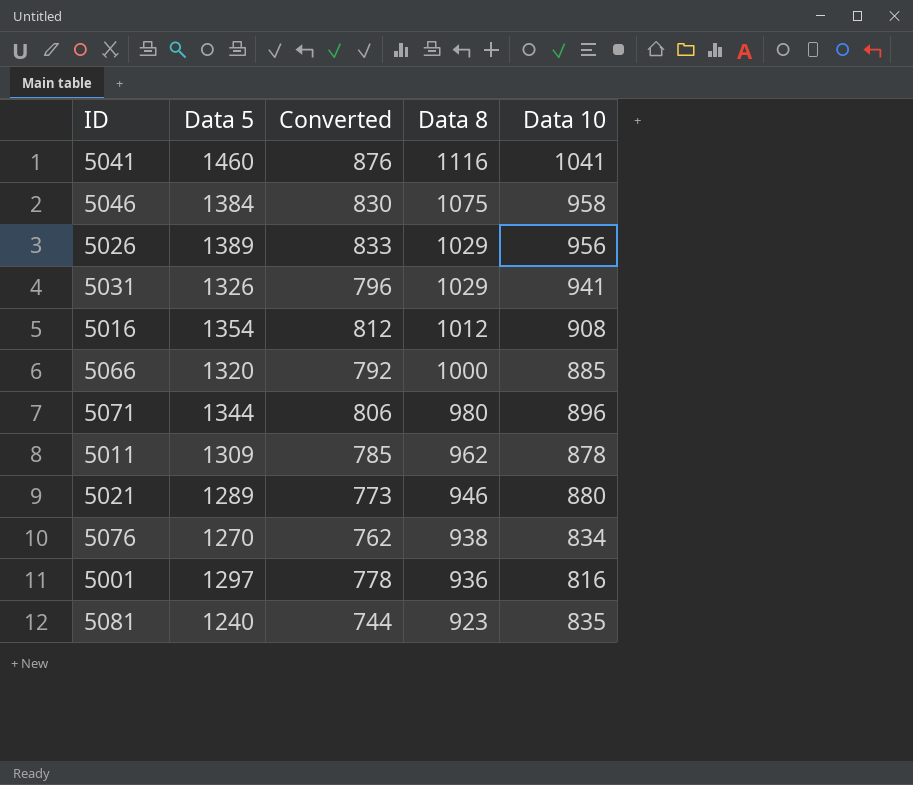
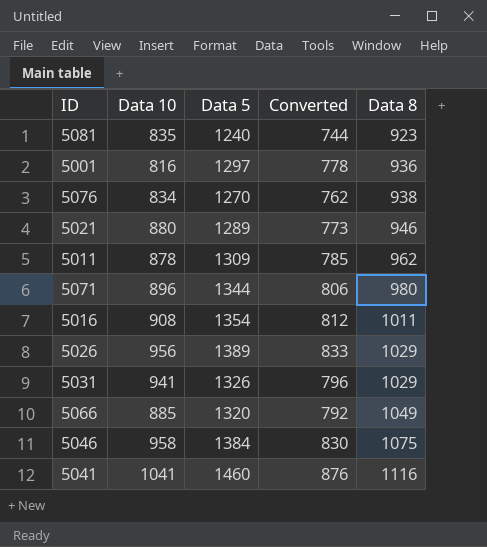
row order: Data 8 descending -> Data 8 ascending
column Data 10 | position: 5 -> 2
5016 | Data 8: 1012 -> 1011
5066 | Data 8: 1000 -> 1049

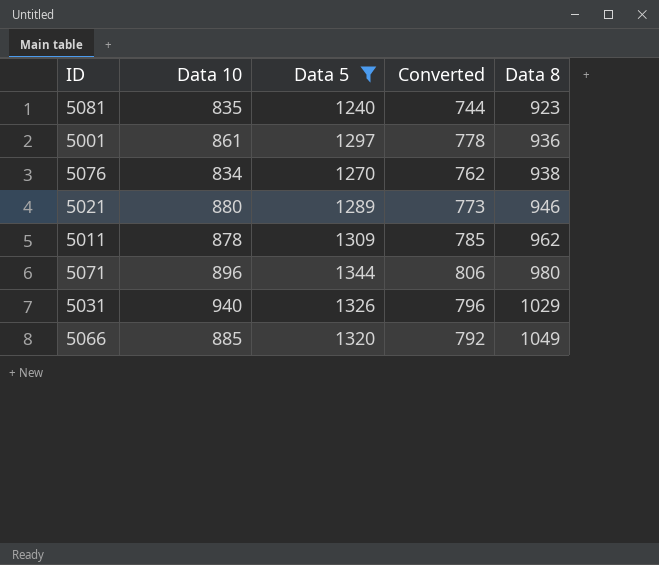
filter: none -> Data 5 <= 1344
5001 | Data 10: 816 -> 861
5031 | Data 10: 941 -> 940

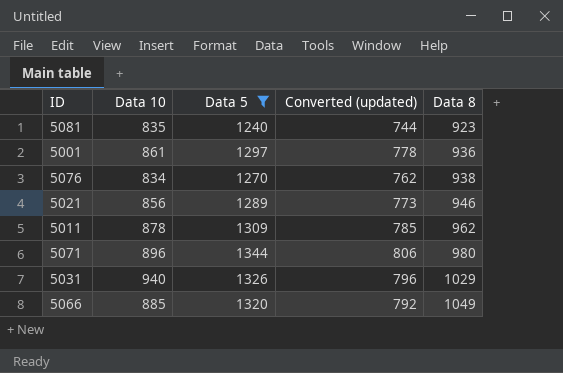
column name: Converted -> Converted (updated)
5021 | Data 10: 880 -> 856

